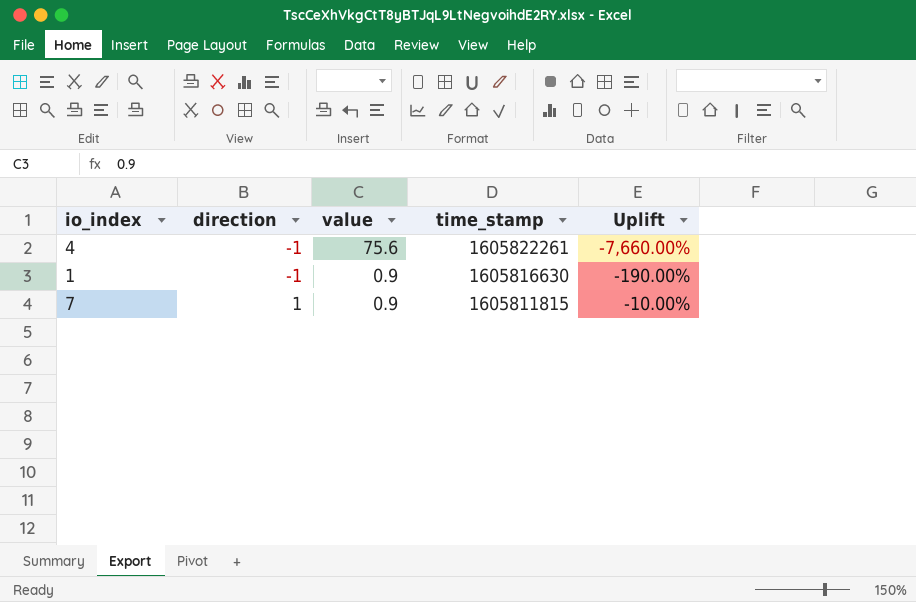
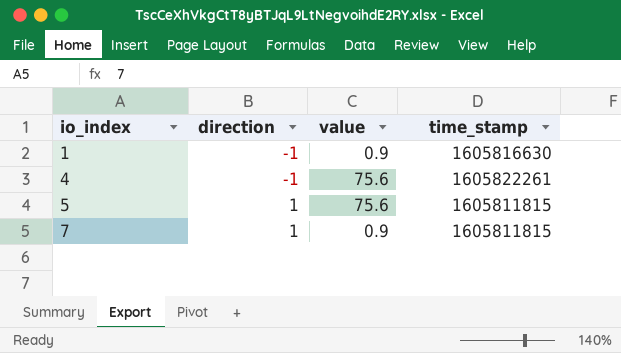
row order: direction ascending -> io_index ascending
column Uplift | formula: ([value] - [direction]) / [direction] -> none
row 5: none -> 1 | 75.6 | 1605811815

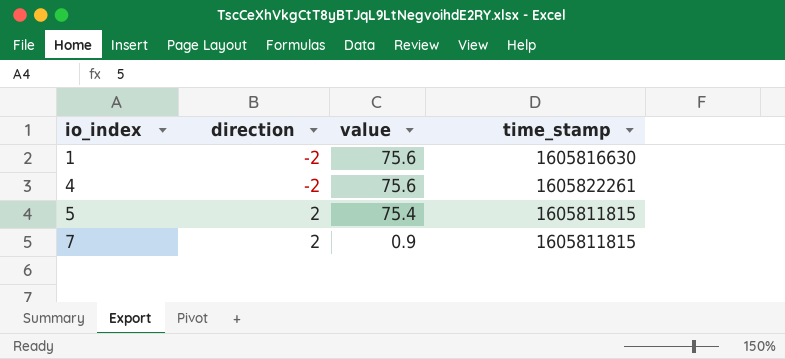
1 | direction: -1 -> -2
1 | value: 0.9 -> 75.6
4 | direction: -1 -> -2
5 | direction: 1 -> 2
5 | value: 75.6 -> 75.4
7 | direction: 1 -> 2

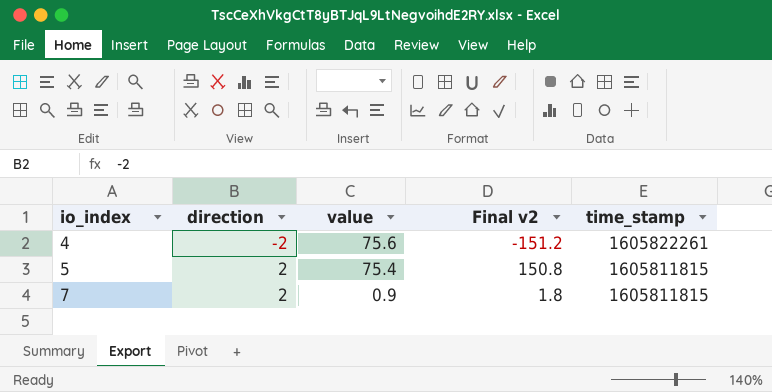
column Final v2 | formula: none -> [direction] * [value]
row 1: -2 | 75.6 | 1605816630 -> none

